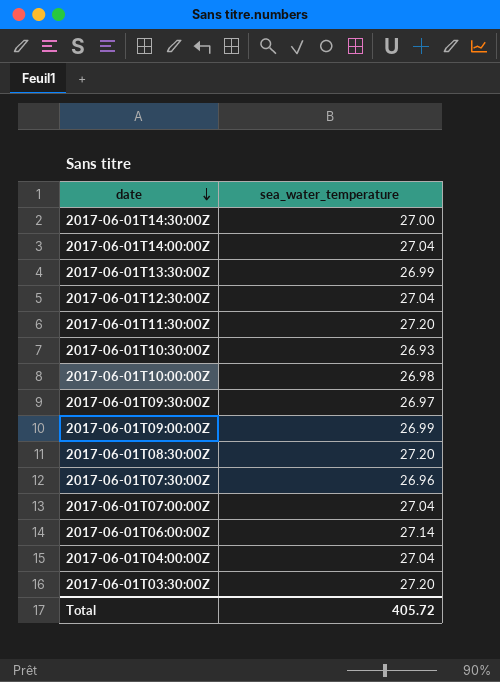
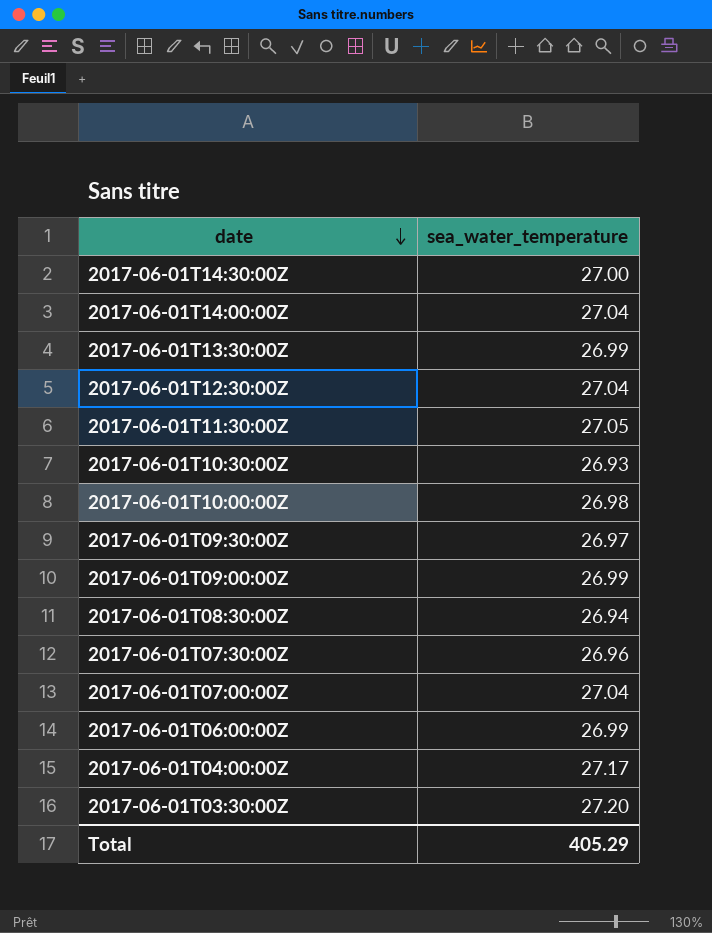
2017-06-01T11:30:00Z | sea_water_temperature: 27.20 -> 27.05
2017-06-01T08:30:00Z | sea_water_temperature: 27.20 -> 26.94
2017-06-01T06:00:00Z | sea_water_temperature: 27.14 -> 26.99
2017-06-01T04:00:00Z | sea_water_temperature: 27.04 -> 27.17
Total | sea_water_temperature: 405.72 -> 405.29

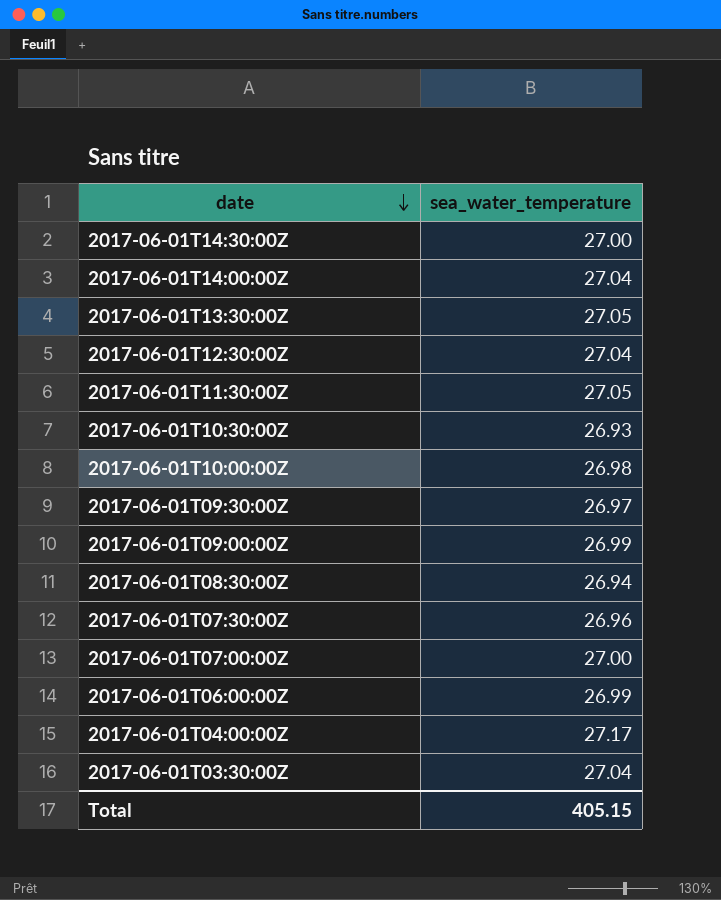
2017-06-01T13:30:00Z | sea_water_temperature: 26.99 -> 27.05
2017-06-01T07:00:00Z | sea_water_temperature: 27.04 -> 27.00
2017-06-01T03:30:00Z | sea_water_temperature: 27.20 -> 27.04
Total | sea_water_temperature: 405.29 -> 405.15

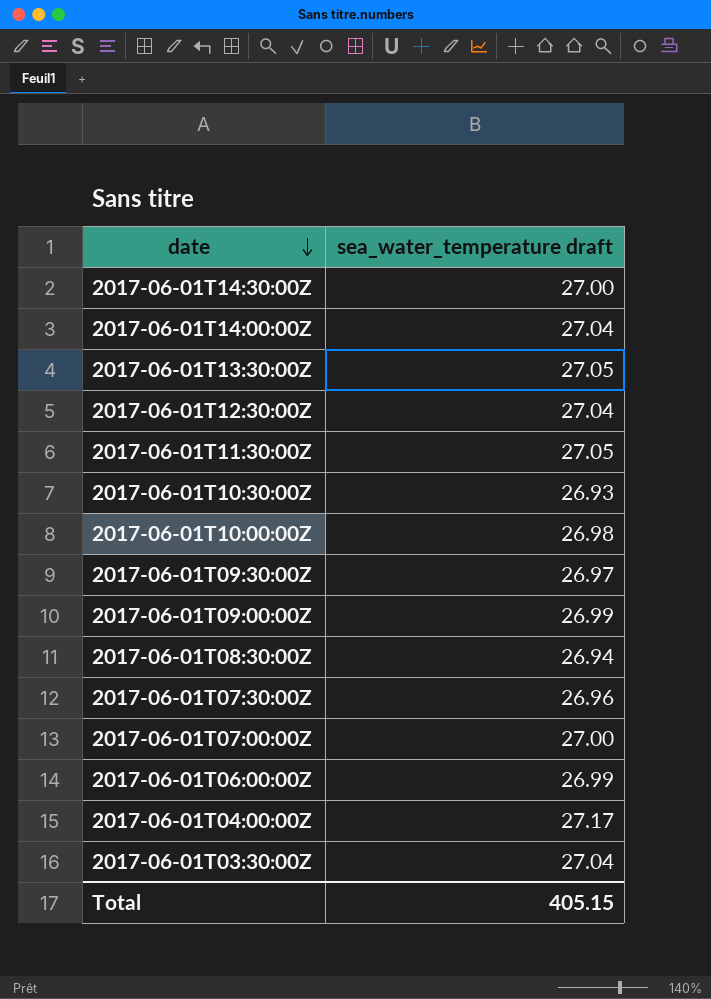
column name: sea_water_temperature -> sea_water_temperature draft

